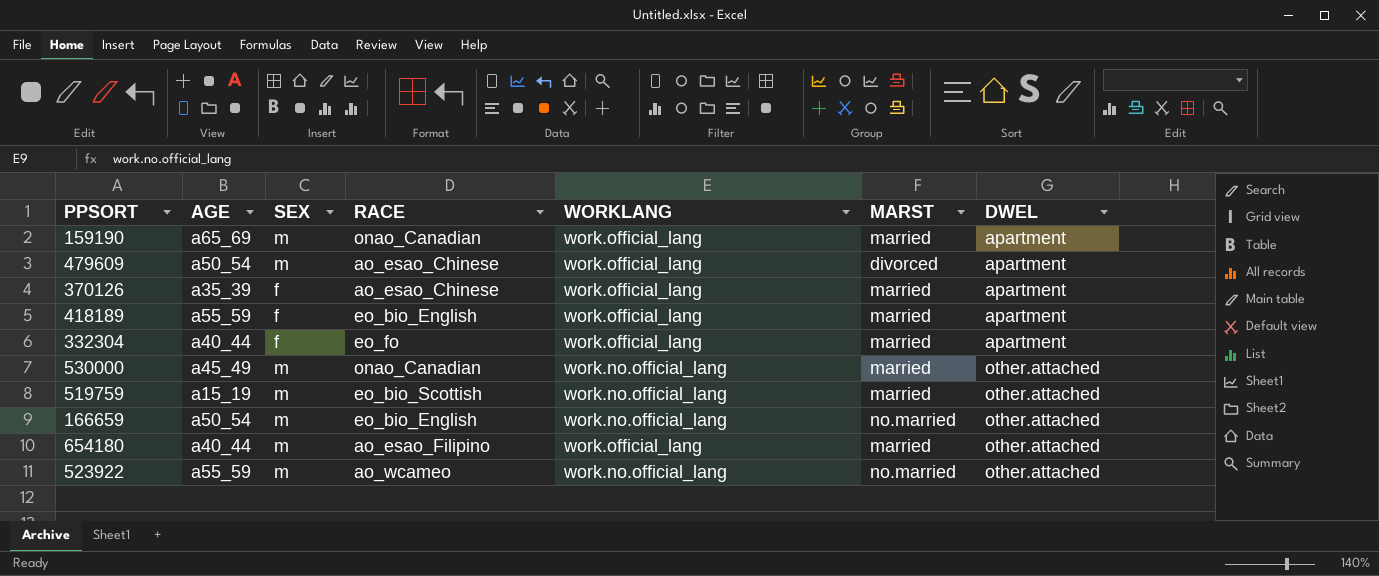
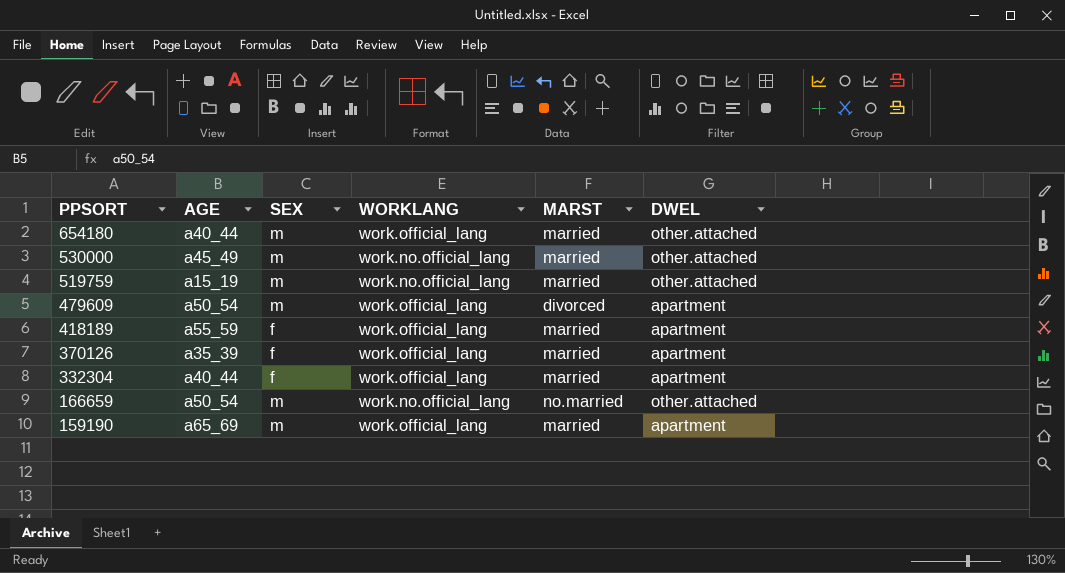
row order: DWEL ascending -> PPSORT descending
column RACE | position: 4 -> none
row 523922: a55_59 | m | ao_wcameo | work.no.official_lang | no.married | other.attached -> none

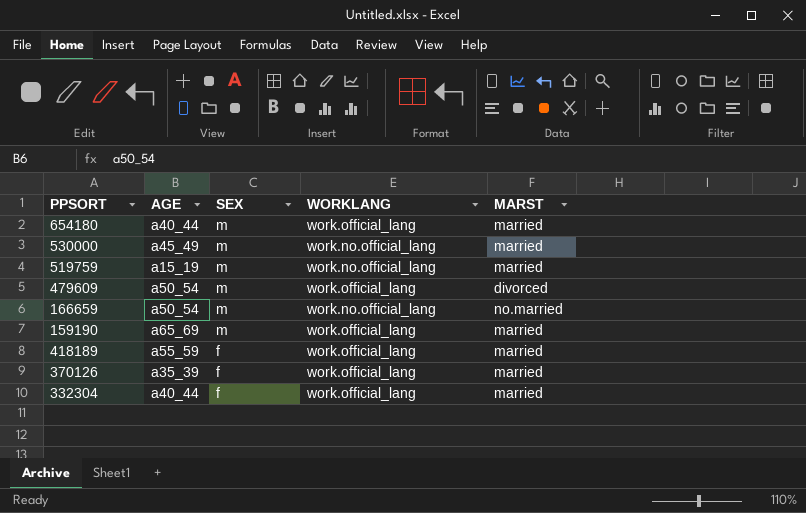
row order: PPSORT descending -> SEX descending
column DWEL | position: 6 -> none

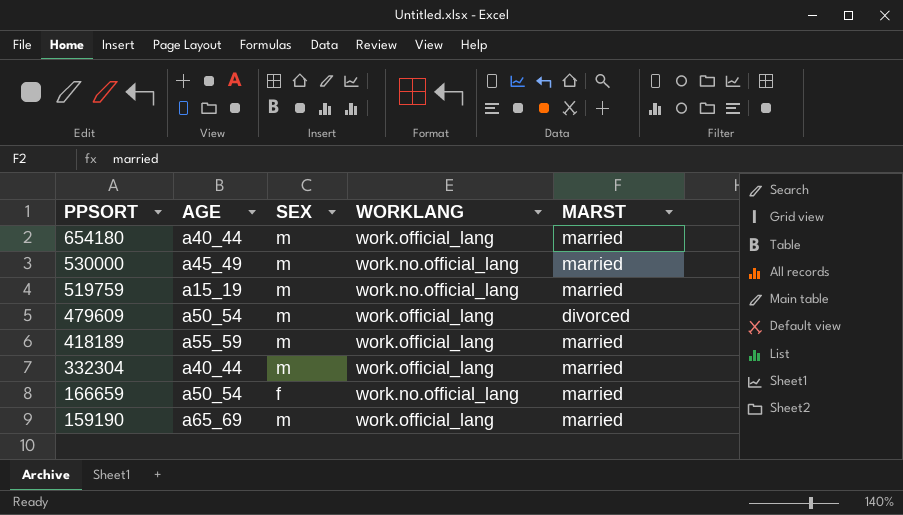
row order: SEX descending -> PPSORT descending
row 370126: a35_39 | f | work.official_lang | married -> none
418189 | SEX: f -> m
332304 | SEX: f -> m
166659 | SEX: m -> f
166659 | MARST: no.married -> married

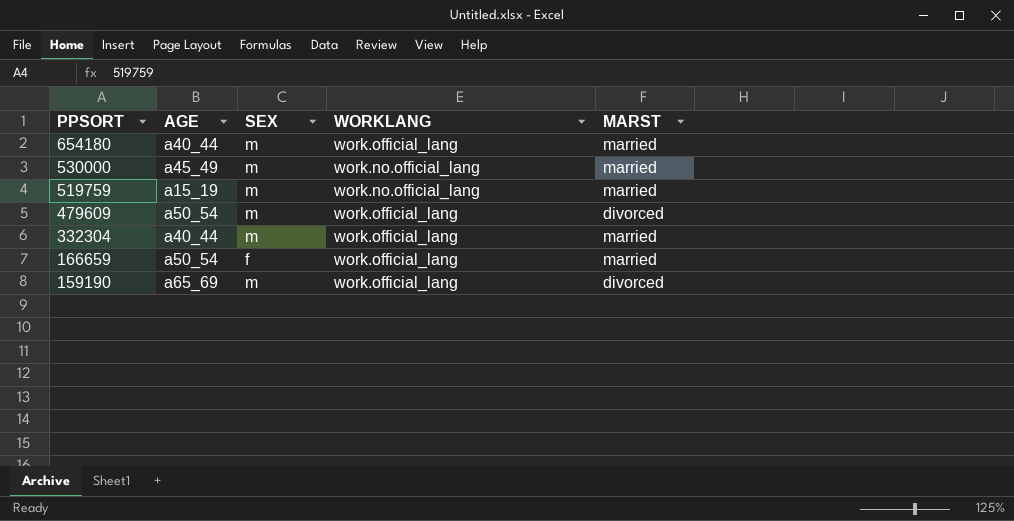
row 418189: a55_59 | m | work.official_lang | married -> none
166659 | WORKLANG: work.no.official_lang -> work.official_lang
159190 | MARST: married -> divorced

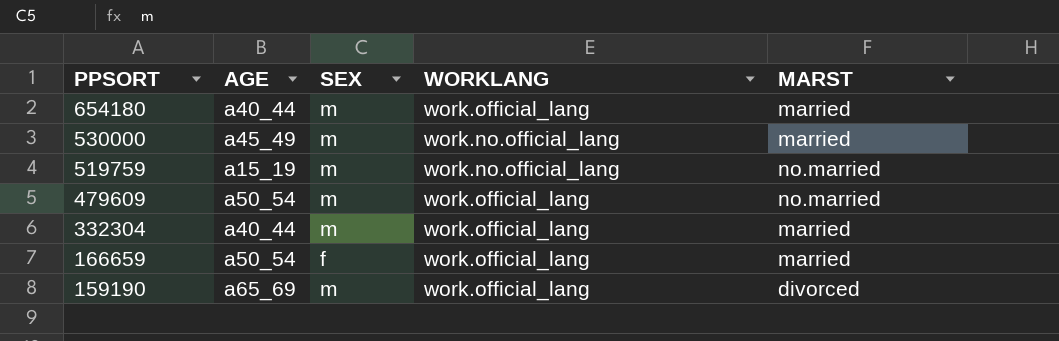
519759 | MARST: married -> no.married
479609 | MARST: divorced -> no.married

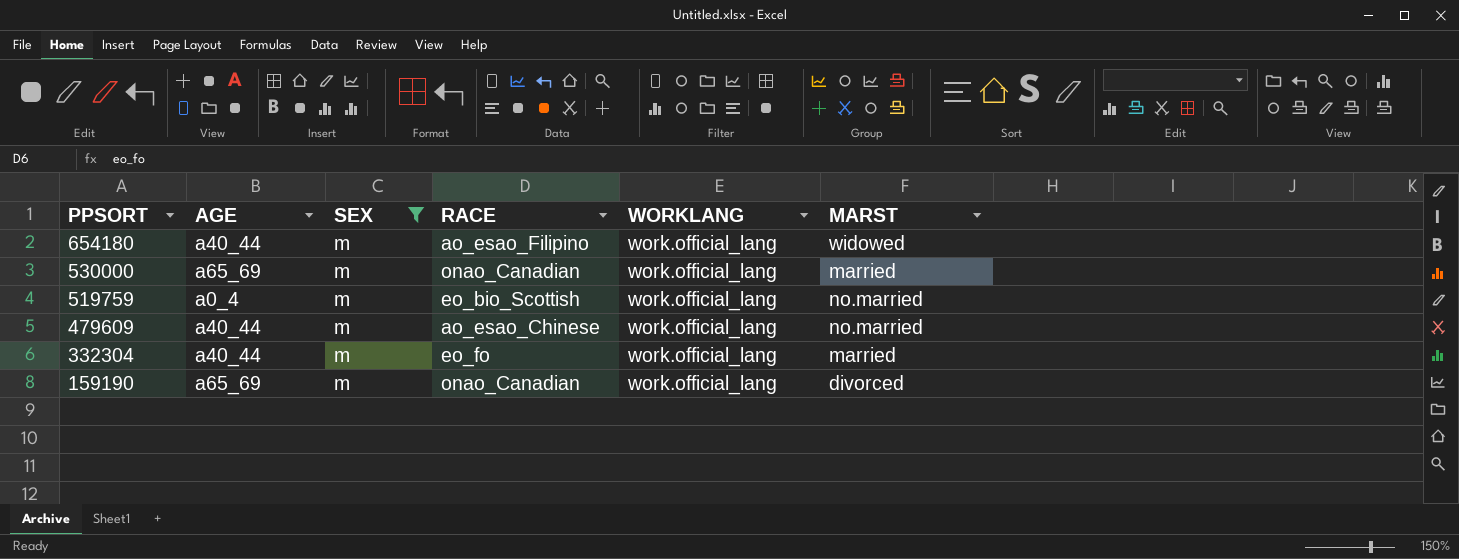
filter: none -> SEX = m
column RACE | position: none -> 4
654180 | MARST: married -> widowed
530000 | AGE: a45_49 -> a65_69
530000 | WORKLANG: work.no.official_lang -> work.official_lang
519759 | AGE: a15_19 -> a0_4
519759 | WORKLANG: work.no.official_lang -> work.official_lang
479609 | AGE: a50_54 -> a40_44

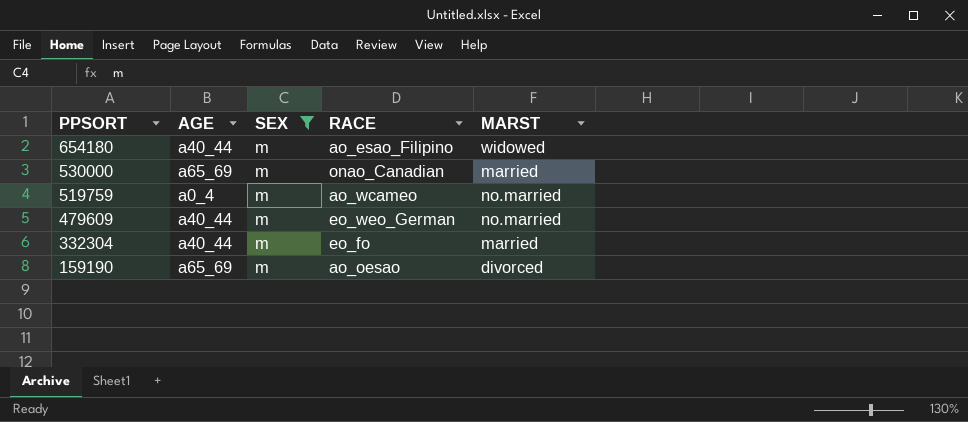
column WORKLANG | position: 5 -> none
519759 | RACE: eo_bio_Scottish -> ao_wcameo
479609 | RACE: ao_esao_Chinese -> eo_weo_German
159190 | RACE: onao_Canadian -> ao_oesao

